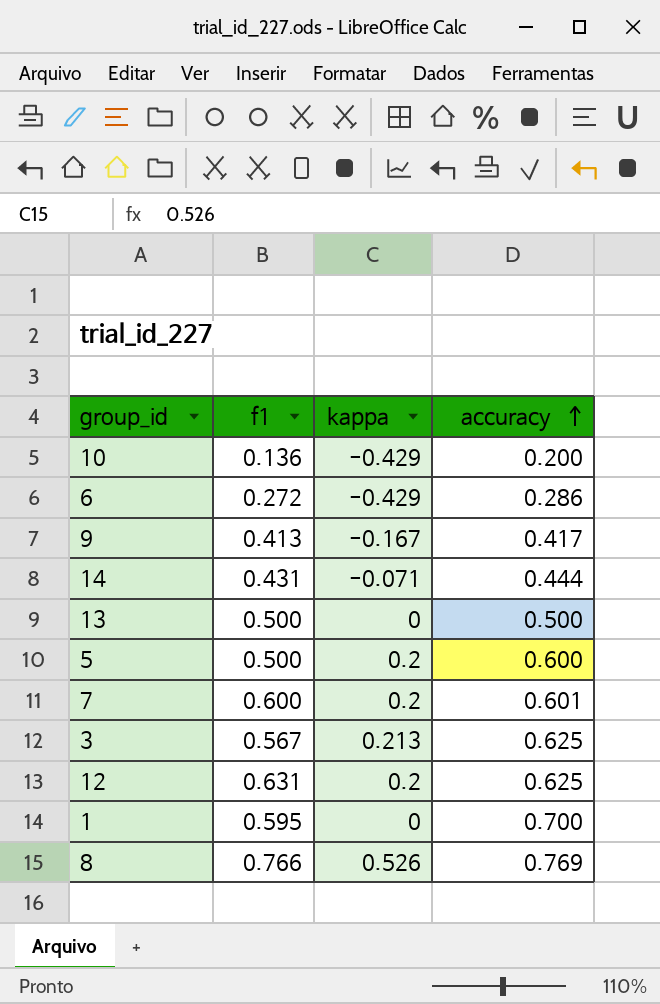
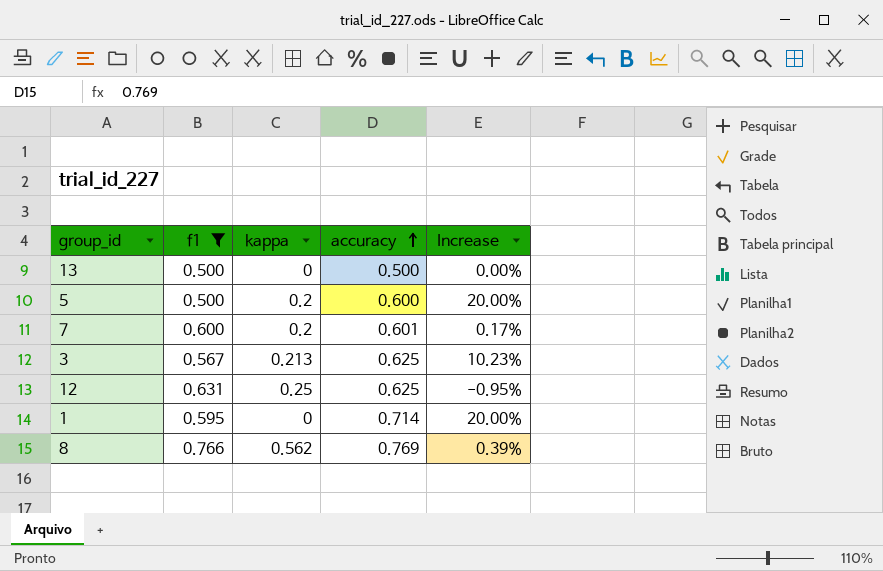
filter: none -> f1 >= 0.500
column Increase | formula: none -> ([accuracy] - [f1]) / [f1]
12 | kappa: 0.2 -> 0.25
1 | accuracy: 0.700 -> 0.714
8 | kappa: 0.526 -> 0.562

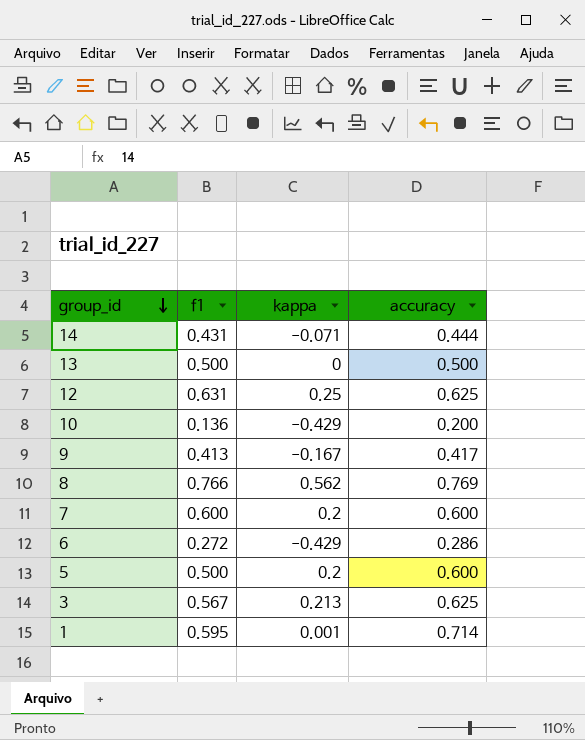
filter: f1 >= 0.500 -> none
row order: accuracy ascending -> group_id descending
column Increase | formula: ([accuracy] - [f1]) / [f1] -> none
7 | accuracy: 0.601 -> 0.600
1 | kappa: 0 -> 0.001

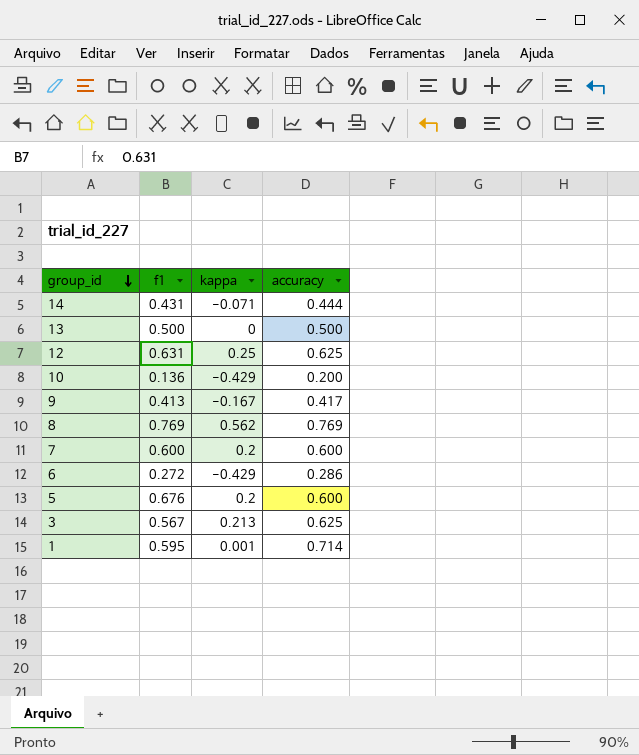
8 | f1: 0.766 -> 0.769
5 | f1: 0.500 -> 0.676

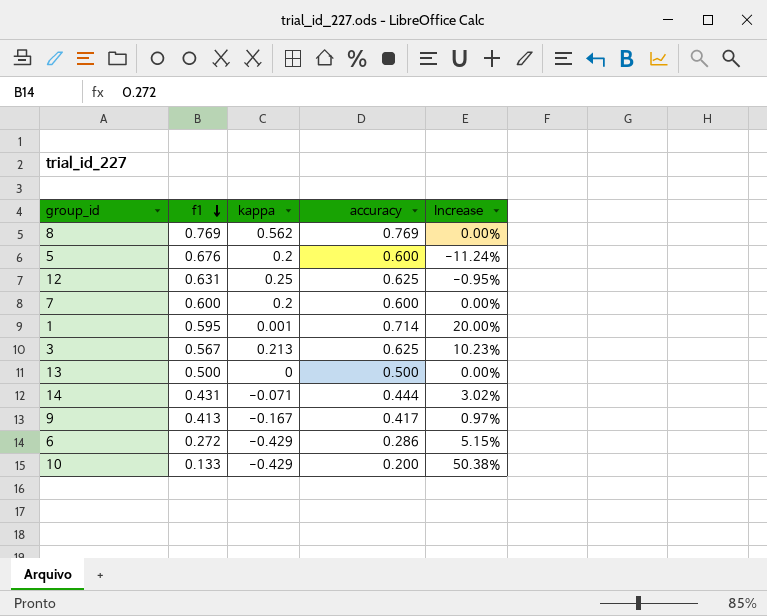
row order: group_id descending -> f1 descending
column Increase | formula: none -> ([accuracy] - [f1]) / [f1]
10 | f1: 0.136 -> 0.133

